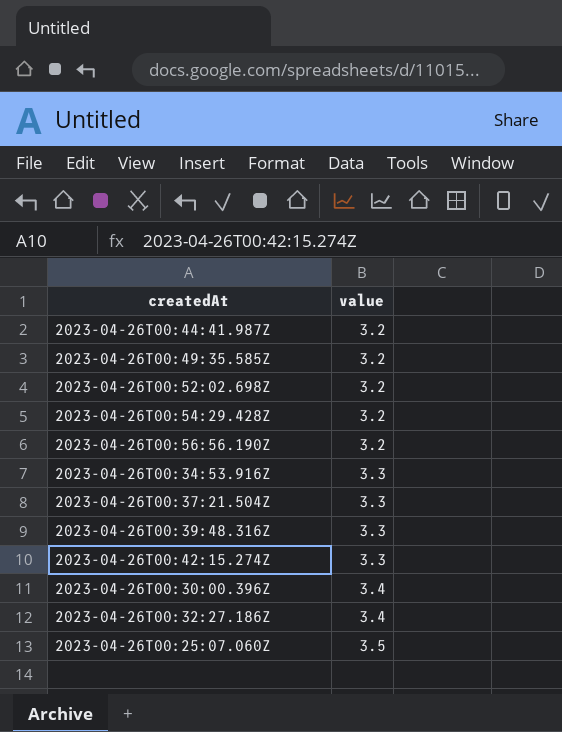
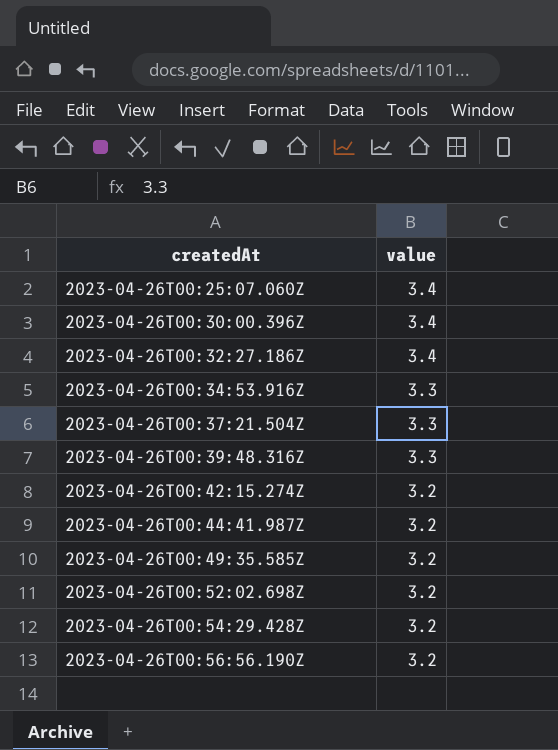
row order: value ascending -> createdAt ascending
2023-04-26T00:25:07.060Z | value: 3.5 -> 3.4
2023-04-26T00:42:15.274Z | value: 3.3 -> 3.2

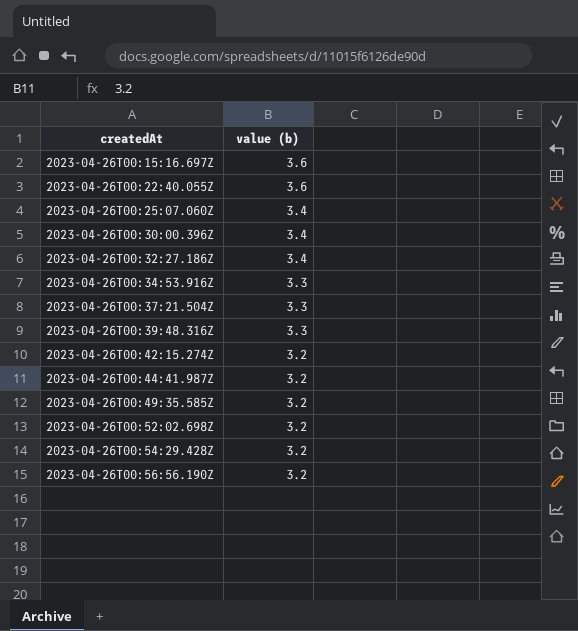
column name: value -> value (b)
row 2023-04-26T00:15:16.697Z: none -> 3.6
row 2023-04-26T00:22:40.055Z: none -> 3.6

